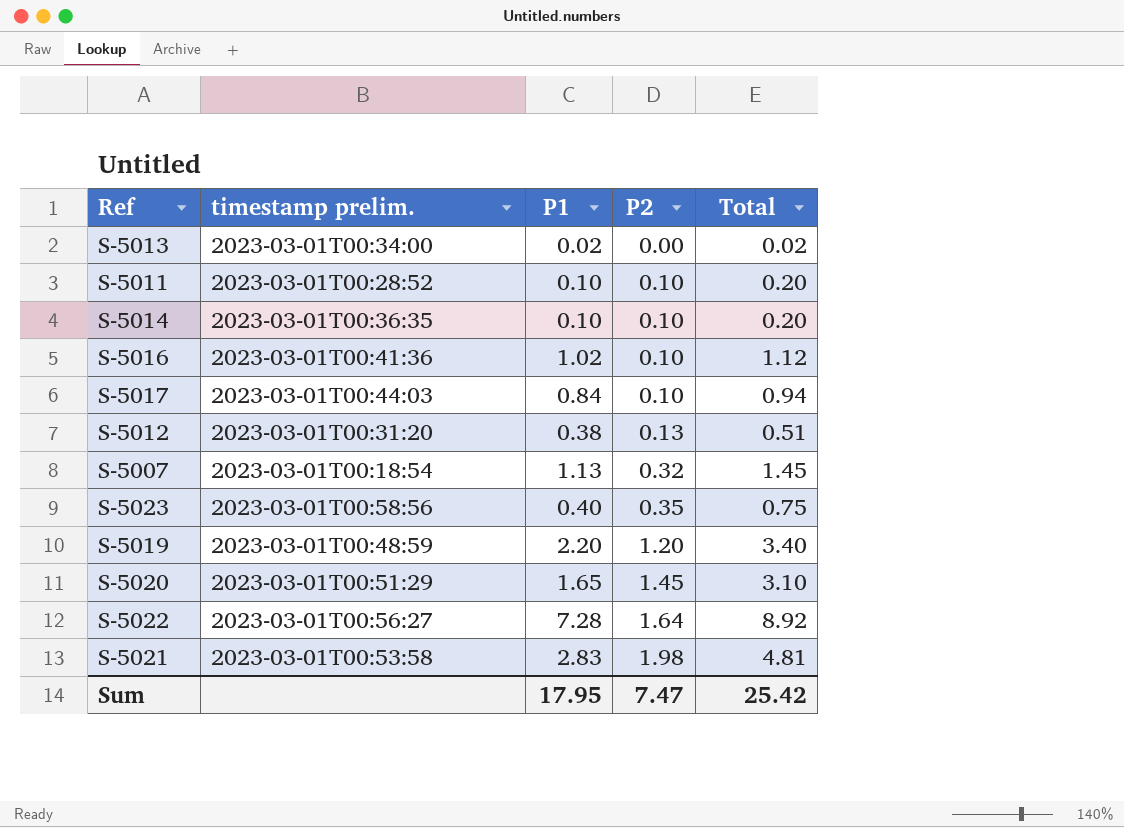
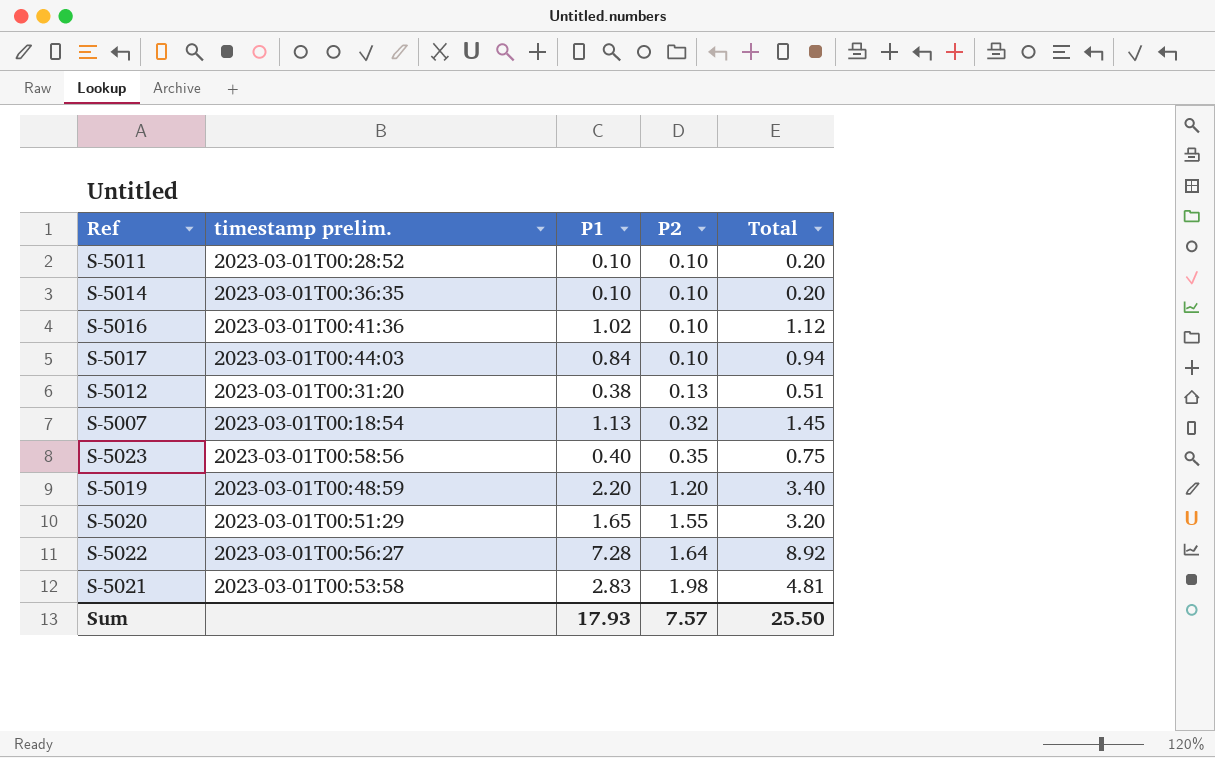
row S-5013: 2023-03-01T00:34:00 | 0.02 | 0.00 | 0.02 -> none
S-5020 | P2: 1.45 -> 1.55
S-5020 | Total: 3.10 -> 3.20
Sum | P1: 17.95 -> 17.93
Sum | P2: 7.47 -> 7.57
Sum | Total: 25.42 -> 25.50

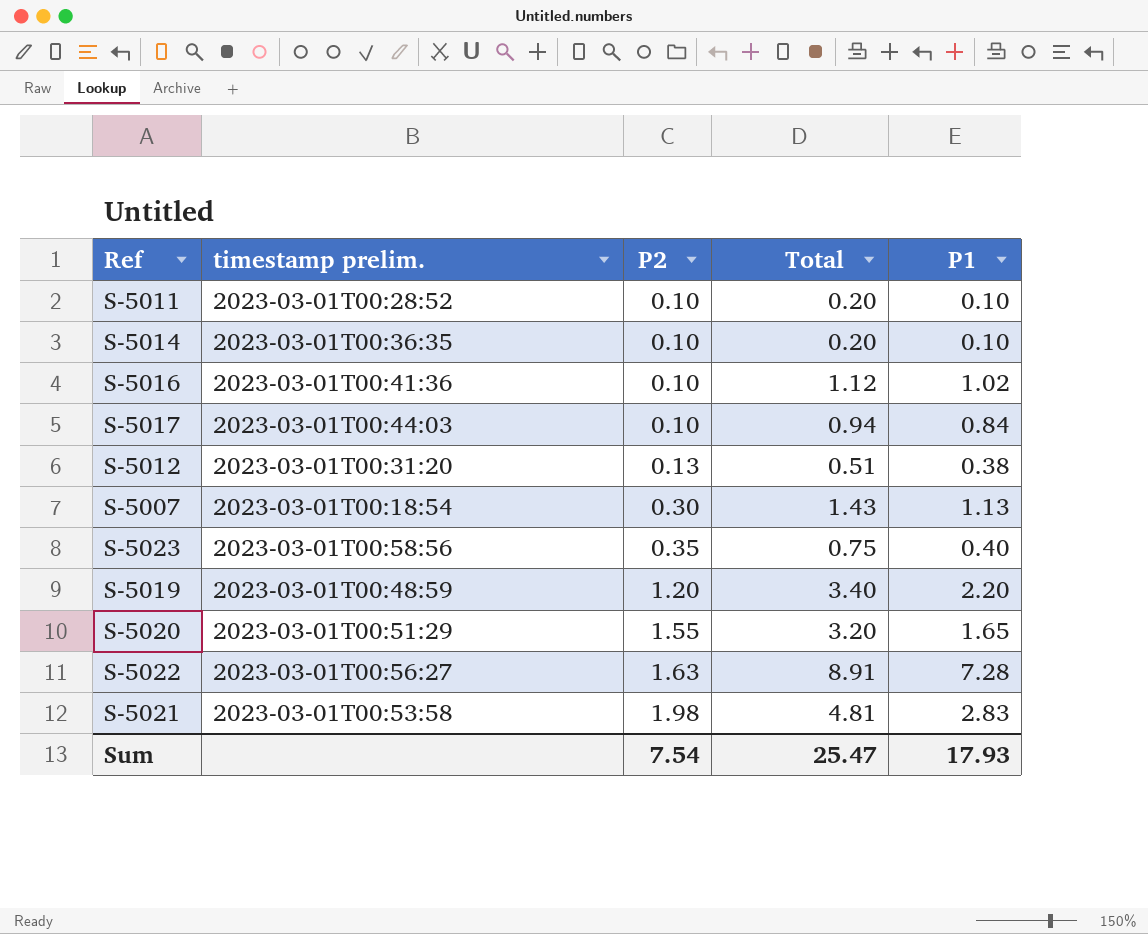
column P1 | position: 3 -> 5
S-5007 | P2: 0.32 -> 0.30
S-5007 | Total: 1.45 -> 1.43
S-5022 | P2: 1.64 -> 1.63
S-5022 | Total: 8.92 -> 8.91
Sum | P2: 7.57 -> 7.54
Sum | Total: 25.50 -> 25.47

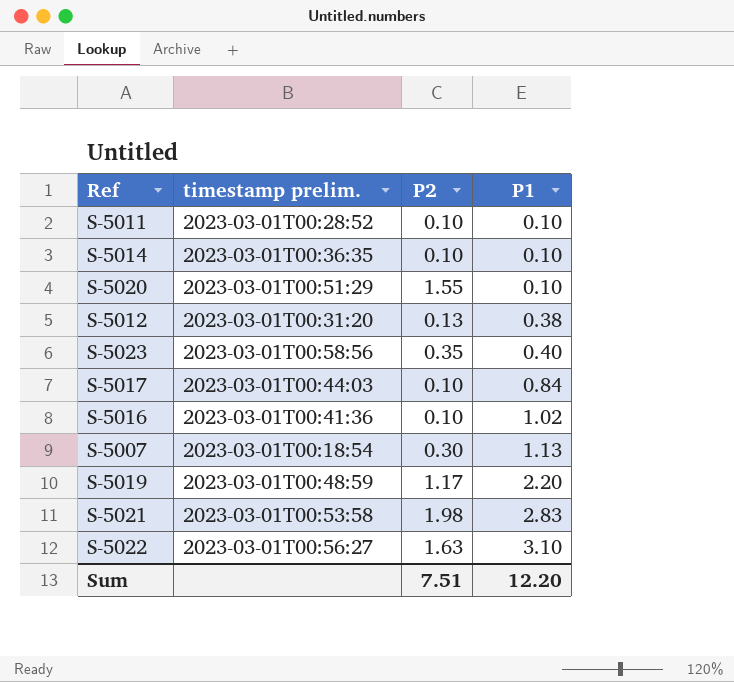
row order: P2 ascending -> P1 ascending
column Total | formula: [P2] + [P1] -> none
S-5020 | P1: 1.65 -> 0.10
S-5019 | P2: 1.20 -> 1.17
S-5022 | P1: 7.28 -> 3.10
Sum | P2: 7.54 -> 7.51
Sum | P1: 17.93 -> 12.20

